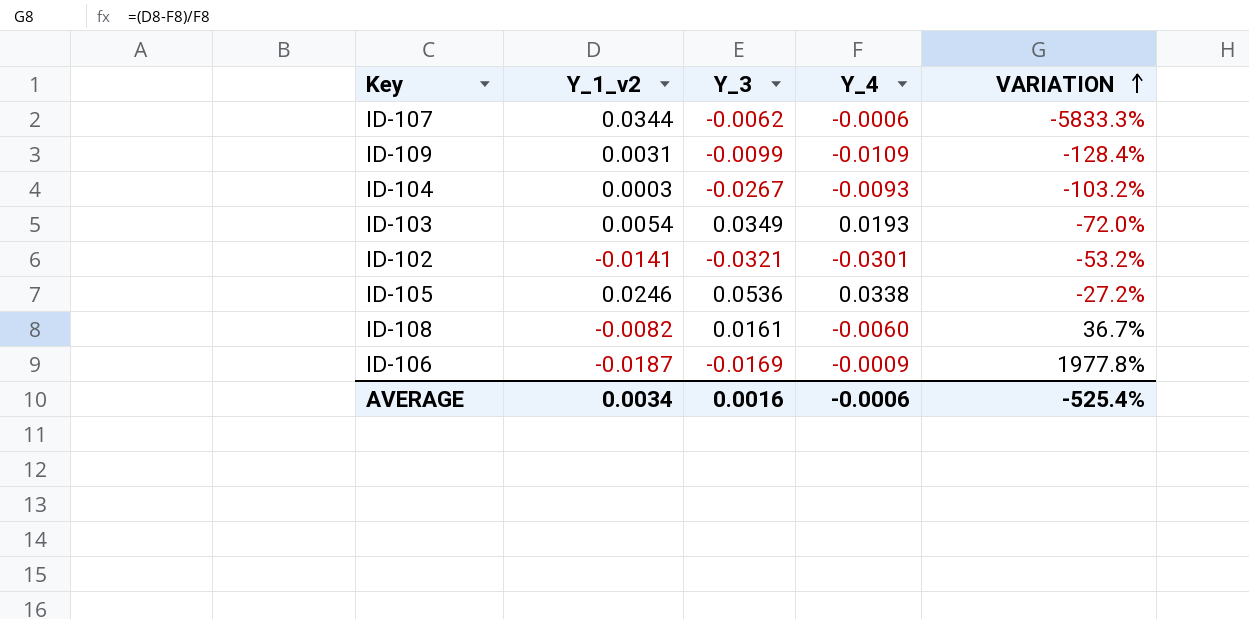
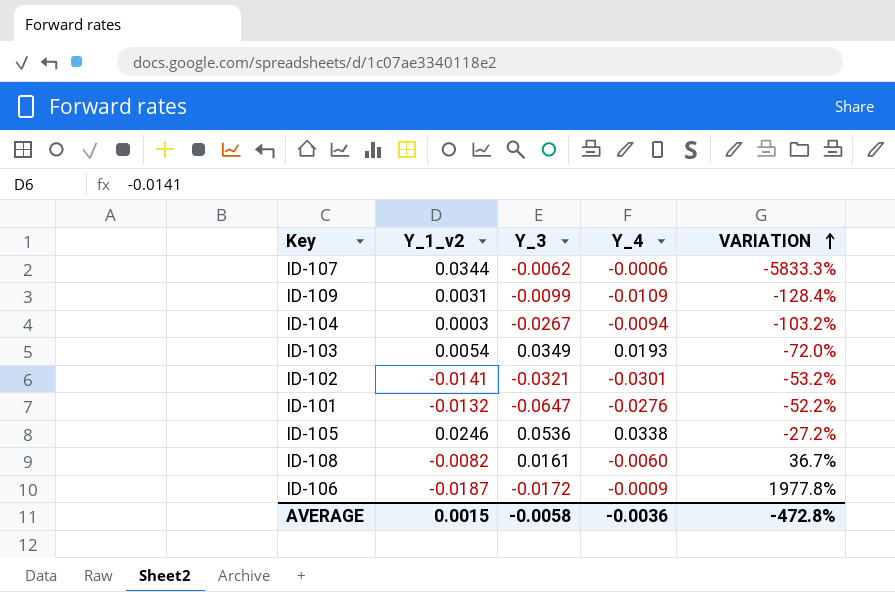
ID-104 | Y_4: -0.0093 -> -0.0094
row ID-101: none -> -0.0132 | -0.0647 | -0.0276 | -52.2%
ID-106 | Y_3: -0.0169 -> -0.0172
AVERAGE | Y_1_v2: 0.0034 -> 0.0015
AVERAGE | Y_3: 0.0016 -> -0.0058
AVERAGE | Y_4: -0.0006 -> -0.0036
AVERAGE | VARIATION: -525.4% -> -472.8%

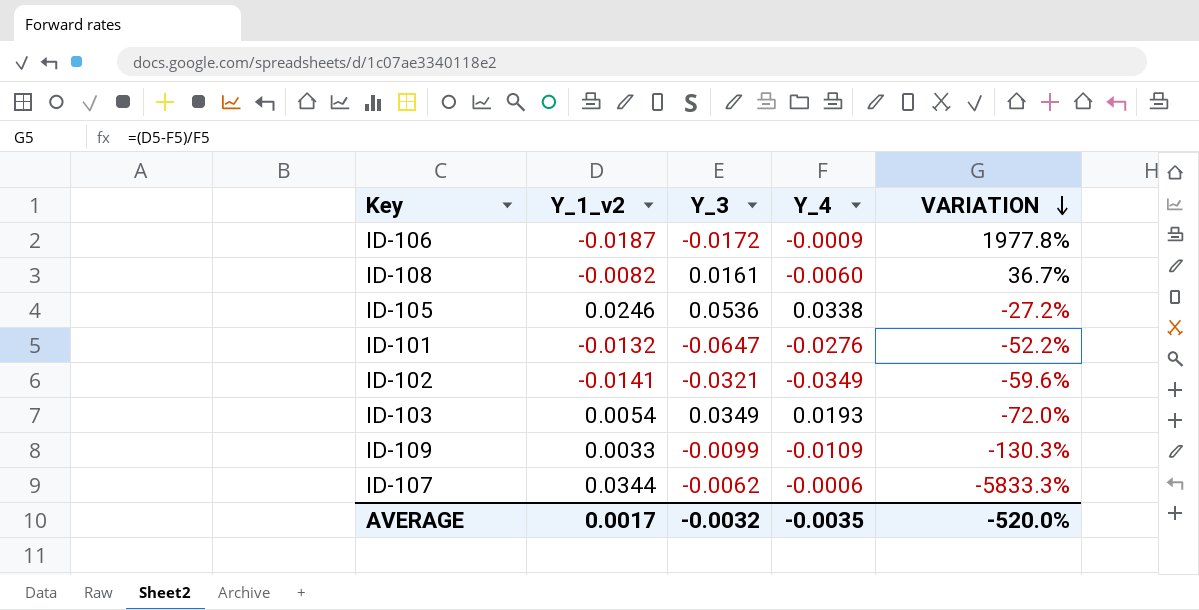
row order: VARIATION ascending -> VARIATION descending
row ID-104: 0.0003 | -0.0267 | -0.0094 | -103.2% -> none
ID-102 | Y_4: -0.0301 -> -0.0349
ID-102 | VARIATION: -53.2% -> -59.6%
ID-109 | Y_1_v2: 0.0031 -> 0.0033
ID-109 | VARIATION: -128.4% -> -130.3%
AVERAGE | Y_1_v2: 0.0015 -> 0.0017
AVERAGE | Y_3: -0.0058 -> -0.0032
AVERAGE | Y_4: -0.0036 -> -0.0035
AVERAGE | VARIATION: -472.8% -> -520.0%

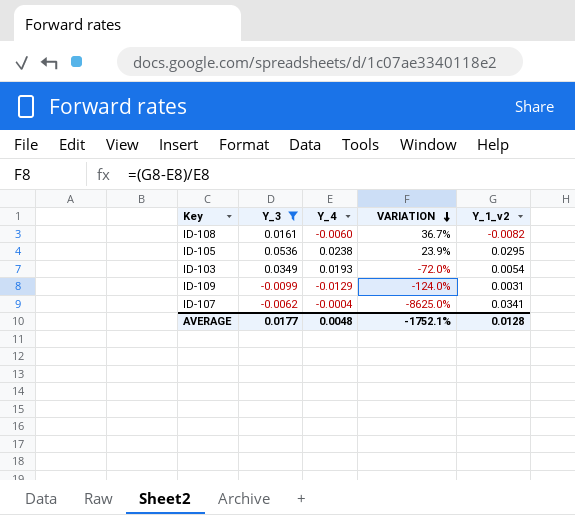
filter: none -> Y_3 >= -0.0099
column Y_1_v2 | position: 2 -> 5
ID-105 | Y_4: 0.0338 -> 0.0238
ID-105 | VARIATION: -27.2% -> 23.9%
ID-105 | Y_1_v2: 0.0246 -> 0.0295
ID-109 | Y_4: -0.0109 -> -0.0129
ID-109 | VARIATION: -130.3% -> -124.0%
ID-109 | Y_1_v2: 0.0033 -> 0.0031
ID-107 | Y_4: -0.0006 -> -0.0004
ID-107 | VARIATION: -5833.3% -> -8625.0%
ID-107 | Y_1_v2: 0.0344 -> 0.0341
AVERAGE | Y_3: -0.0032 -> 0.0177
AVERAGE | Y_4: -0.0035 -> 0.0048
AVERAGE | VARIATION: -520.0% -> -1752.1%
AVERAGE | Y_1_v2: 0.0017 -> 0.0128

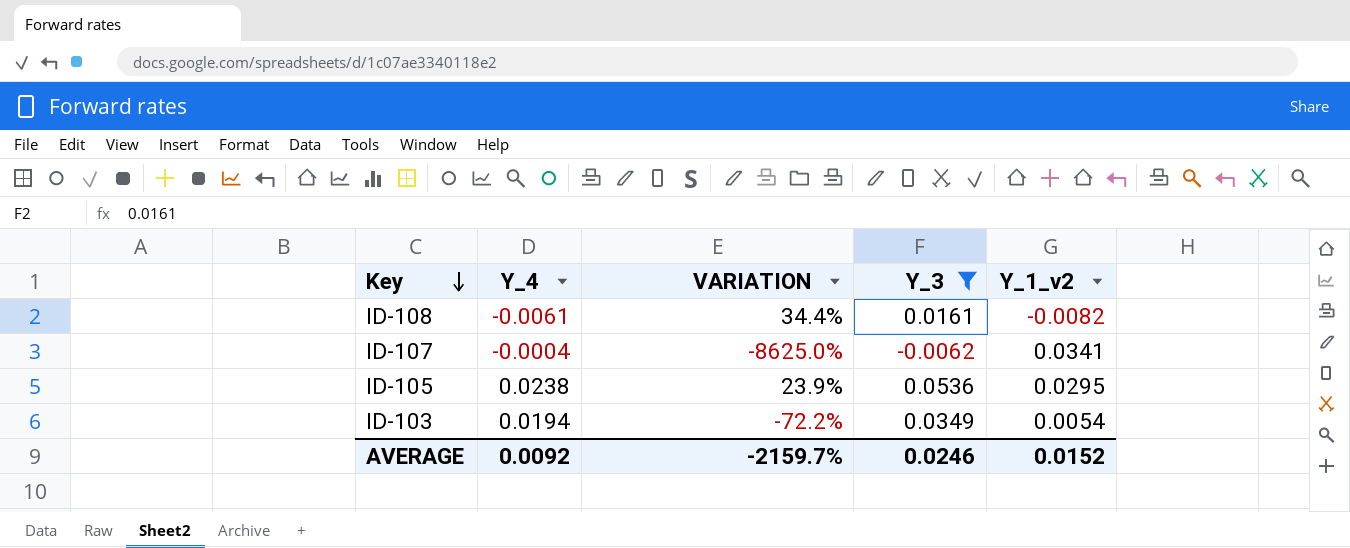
row order: VARIATION descending -> Key descending
column Y_3 | position: 2 -> 4
row ID-109: -0.0099 | -0.0129 | -124.0% | 0.0031 -> none
ID-108 | Y_4: -0.0060 -> -0.0061
ID-108 | VARIATION: 36.7% -> 34.4%
ID-103 | Y_4: 0.0193 -> 0.0194
ID-103 | VARIATION: -72.0% -> -72.2%
AVERAGE | Y_4: 0.0048 -> 0.0092
AVERAGE | VARIATION: -1752.1% -> -2159.7%
AVERAGE | Y_3: 0.0177 -> 0.0246
AVERAGE | Y_1_v2: 0.0128 -> 0.0152

